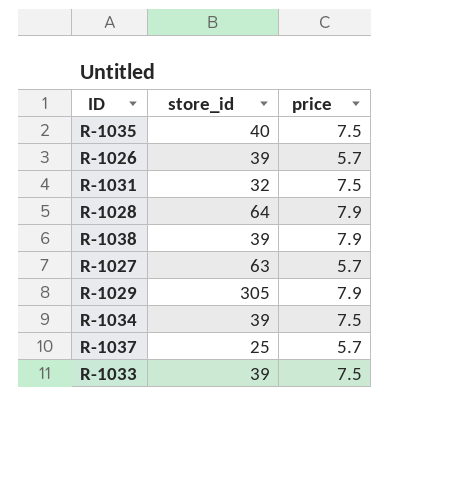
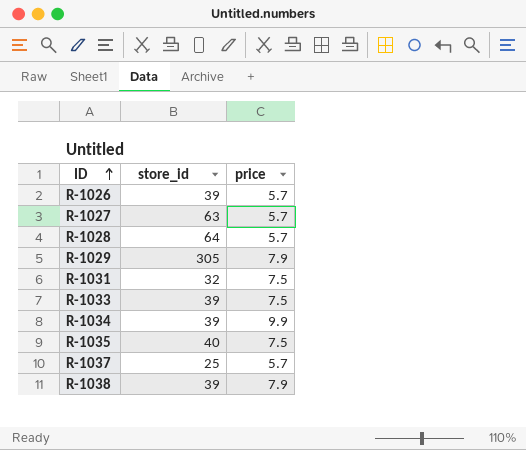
row order: none -> ID ascending
R-1028 | price: 7.9 -> 5.7
R-1034 | price: 7.5 -> 9.9

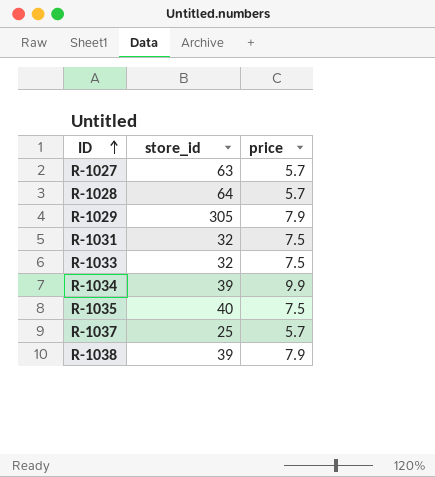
row R-1026: 39 | 5.7 -> none
R-1033 | store_id: 39 -> 32

